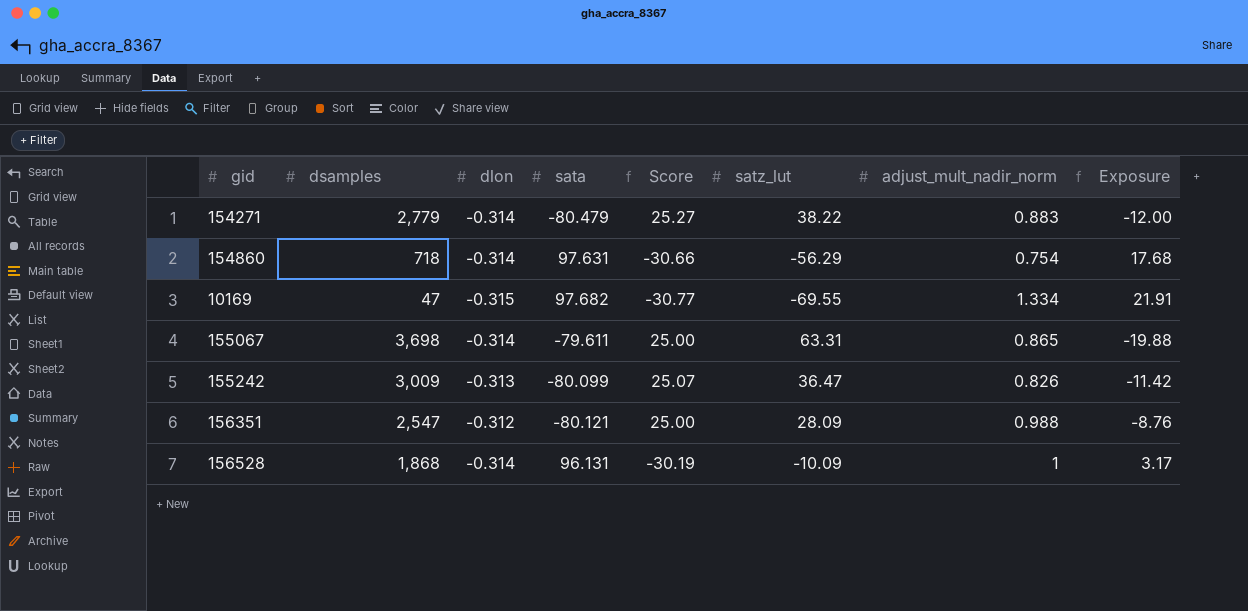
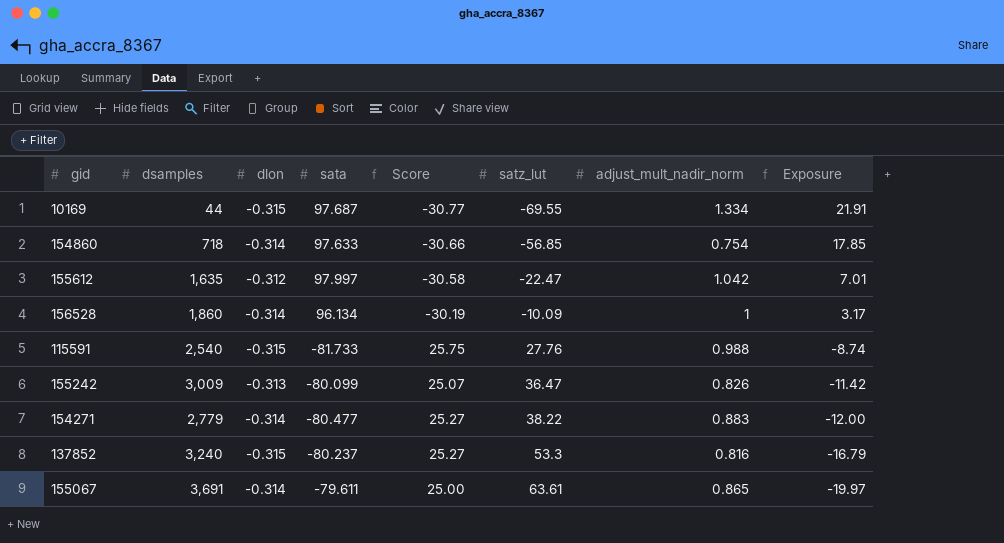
row order: none -> satz_lut ascending
row 156351: 2,547 | -0.312 | -80.121 | 25.00 | 28.09 | 0.988 | -8.76 -> none
10169 | dsamples: 47 -> 44
10169 | sata: 97.682 -> 97.687
154860 | sata: 97.631 -> 97.633
154860 | satz_lut: -56.29 -> -56.85
154860 | Exposure: 17.68 -> 17.85
row 155612: none -> 1,635 | -0.312 | 97.997 | -30.58 | -22.47 | 1.042 | 7.01
156528 | dsamples: 1,868 -> 1,860
156528 | sata: 96.131 -> 96.134
row 115591: none -> 2,540 | -0.315 | -81.733 | 25.75 | 27.76 | 0.988 | -8.74
154271 | sata: -80.479 -> -80.477
row 137852: none -> 3,240 | -0.315 | -80.237 | 25.27 | 53.3 | 0.816 | -16.79
155067 | dsamples: 3,698 -> 3,691
155067 | satz_lut: 63.31 -> 63.61
155067 | Exposure: -19.88 -> -19.97

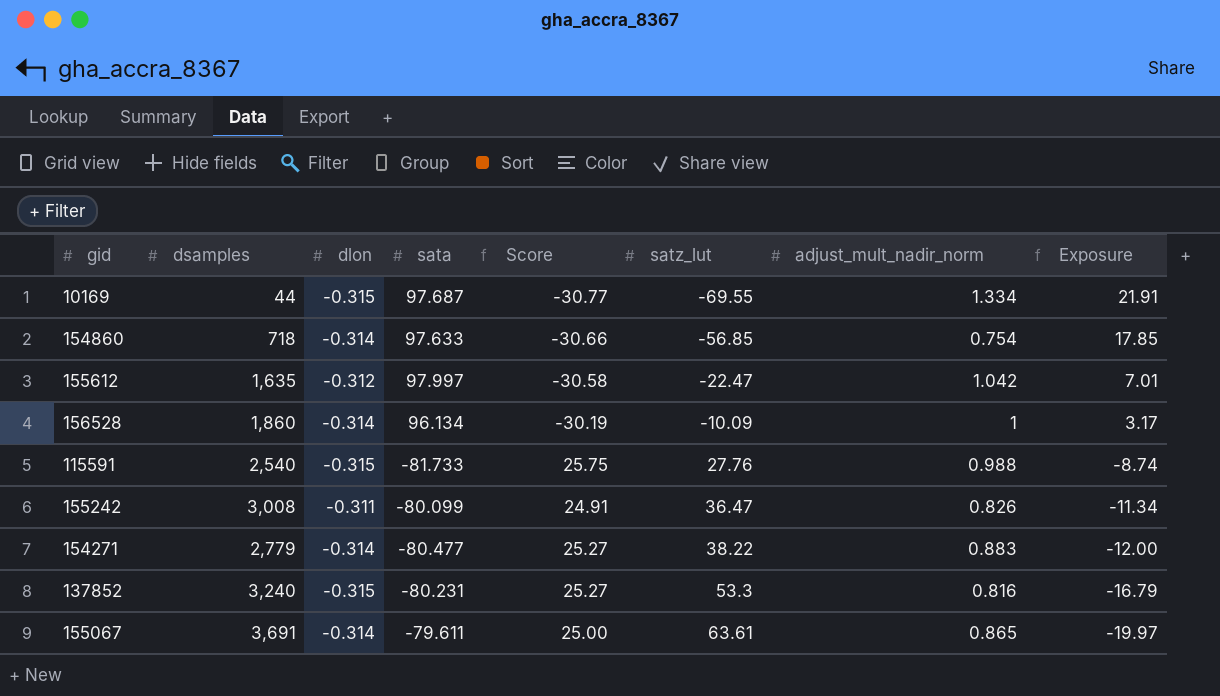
155242 | dsamples: 3,009 -> 3,008
155242 | dlon: -0.313 -> -0.311
155242 | Score: 25.07 -> 24.91
155242 | Exposure: -11.42 -> -11.34
137852 | sata: -80.237 -> -80.231

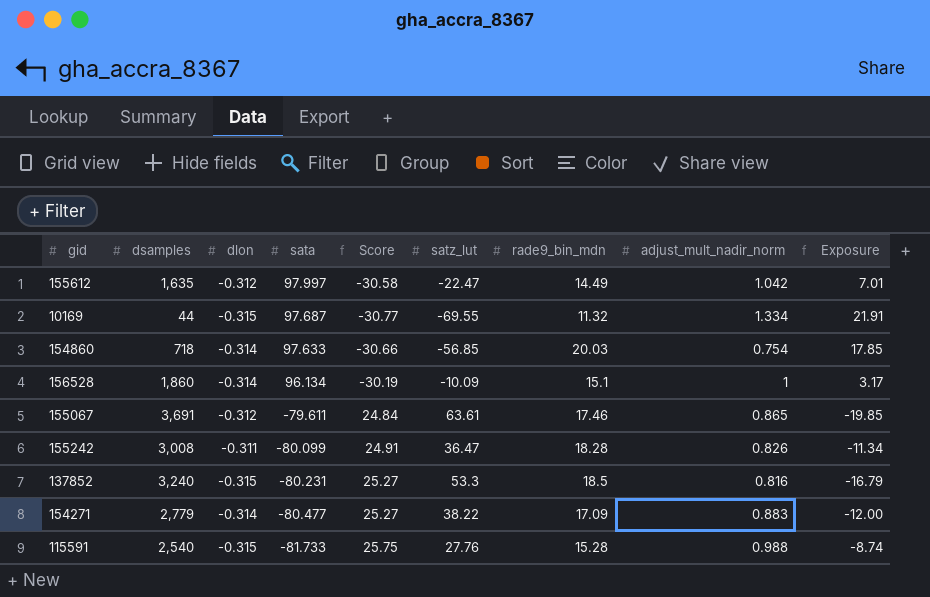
row order: satz_lut ascending -> sata descending
column rade9_bin_mdn | position: none -> 7
155067 | dlon: -0.314 -> -0.312
155067 | Score: 25.00 -> 24.84
155067 | Exposure: -19.97 -> -19.85

